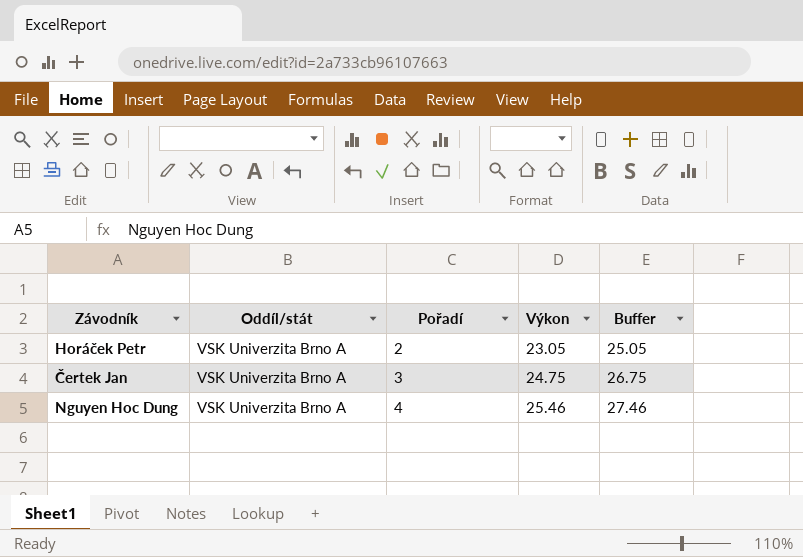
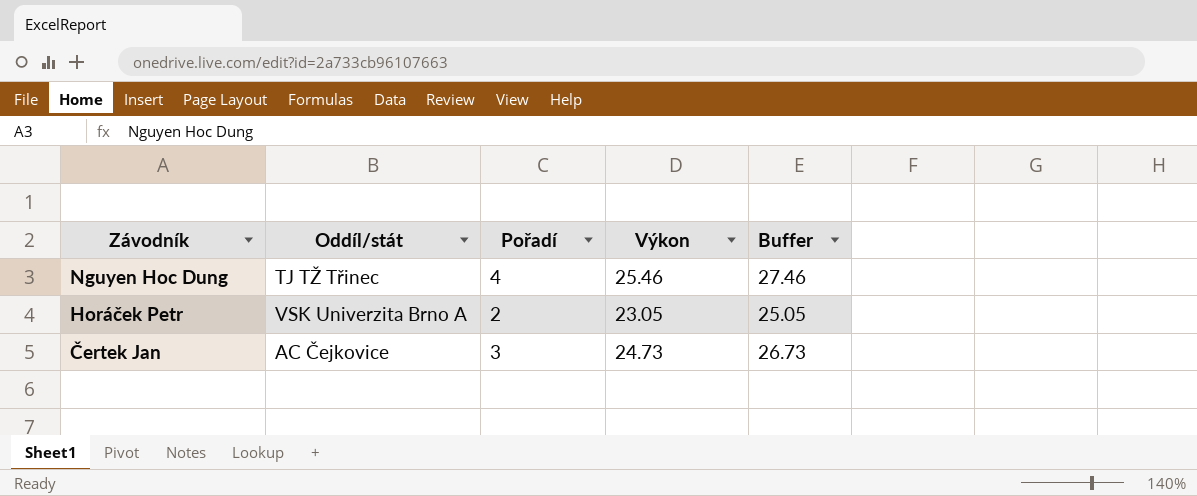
row order: Pořadí ascending -> Závodník descending
Nguyen Hoc Dung | Oddíl/stát: VSK Univerzita Brno A -> TJ TŽ Třinec
Čertek Jan | Oddíl/stát: VSK Univerzita Brno A -> AC Čejkovice
Čertek Jan | Výkon: 24.75 -> 24.73
Čertek Jan | Buffer: 26.75 -> 26.73

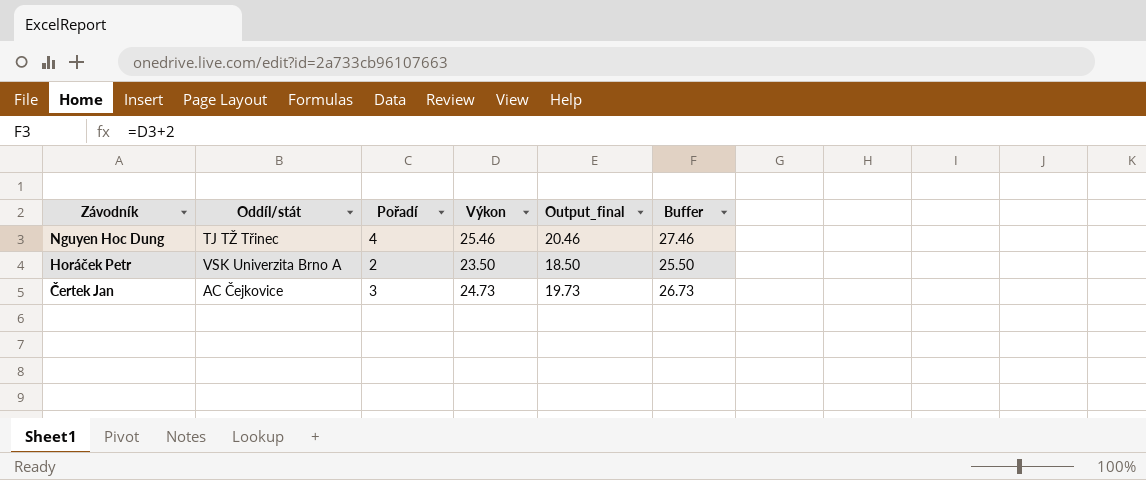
column Output_final | formula: none -> [Výkon] - 5
Horáček Petr | Výkon: 23.05 -> 23.50
Horáček Petr | Buffer: 25.05 -> 25.50

